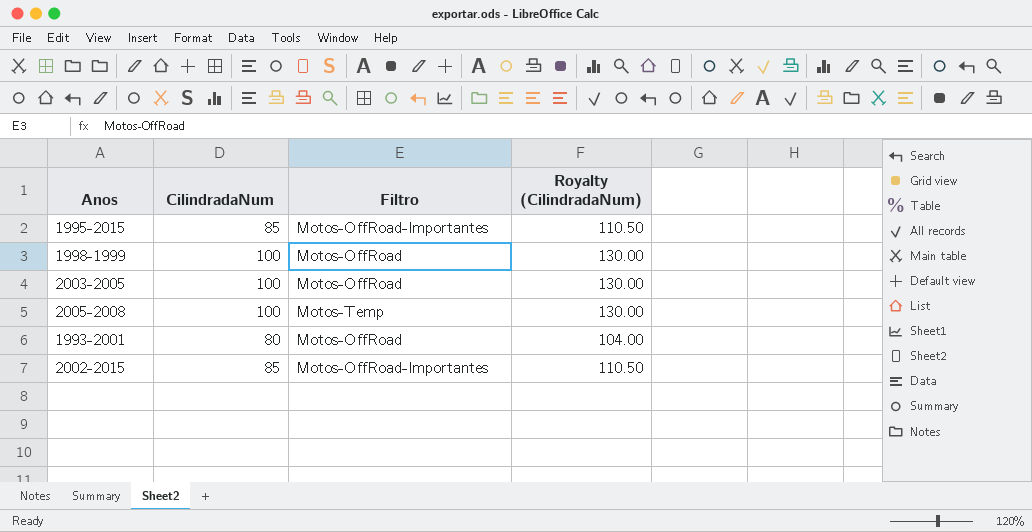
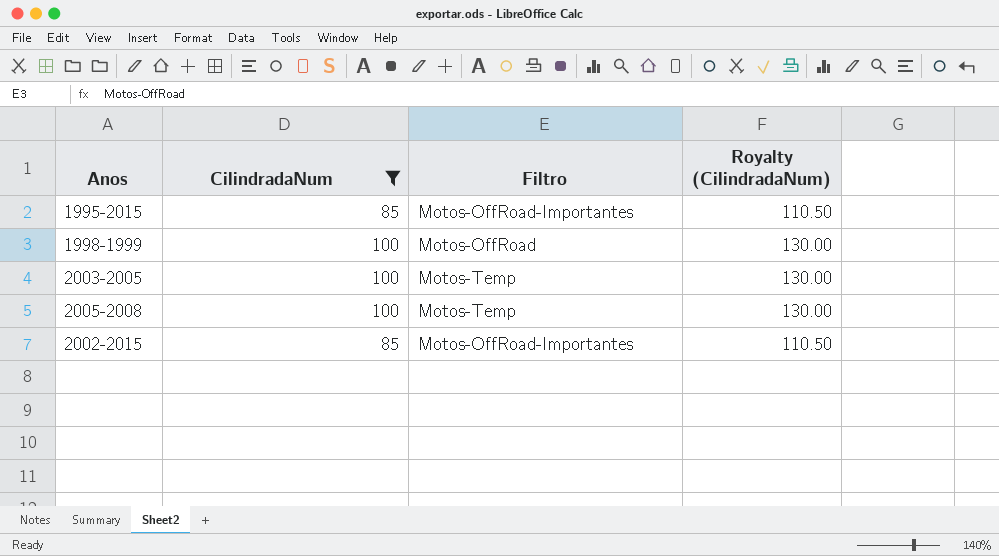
filter: none -> CilindradaNum != 80
2003-2005 | Filtro: Motos-OffRoad -> Motos-Temp

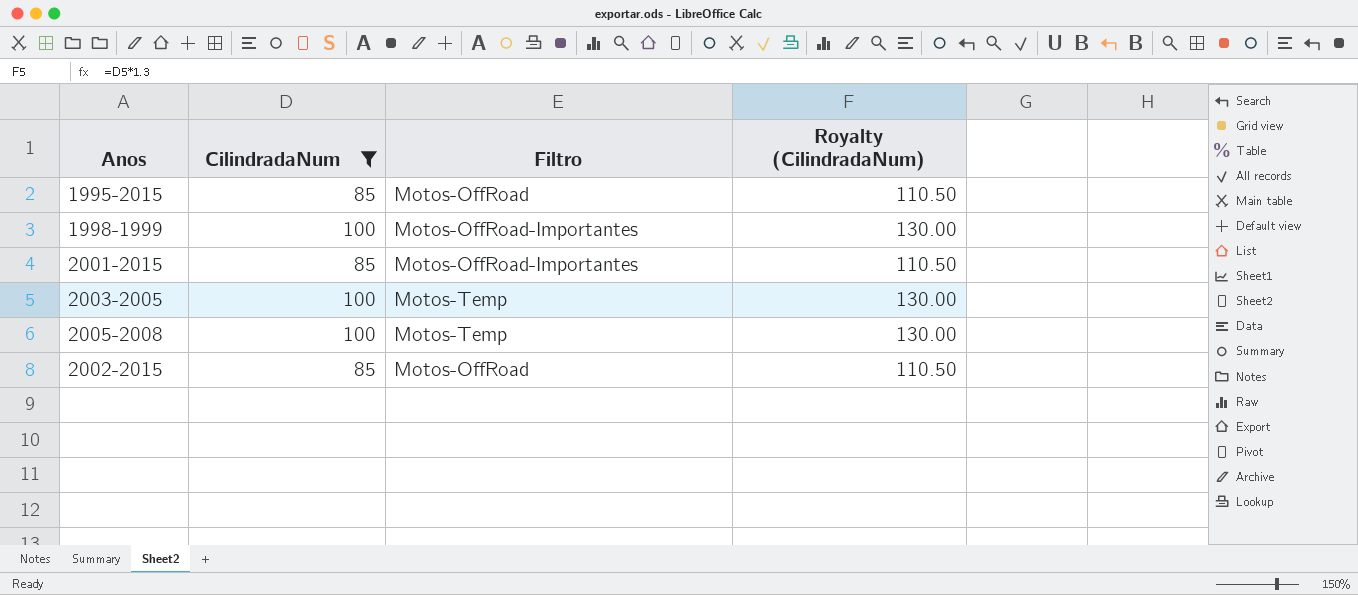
1995-2015 | Filtro: Motos-OffRoad-Importantes -> Motos-OffRoad
1998-1999 | Filtro: Motos-OffRoad -> Motos-OffRoad-Importantes
row 2001-2015: none -> 85 | Motos-OffRoad-Importantes | 110.50
2002-2015 | Filtro: Motos-OffRoad-Importantes -> Motos-OffRoad

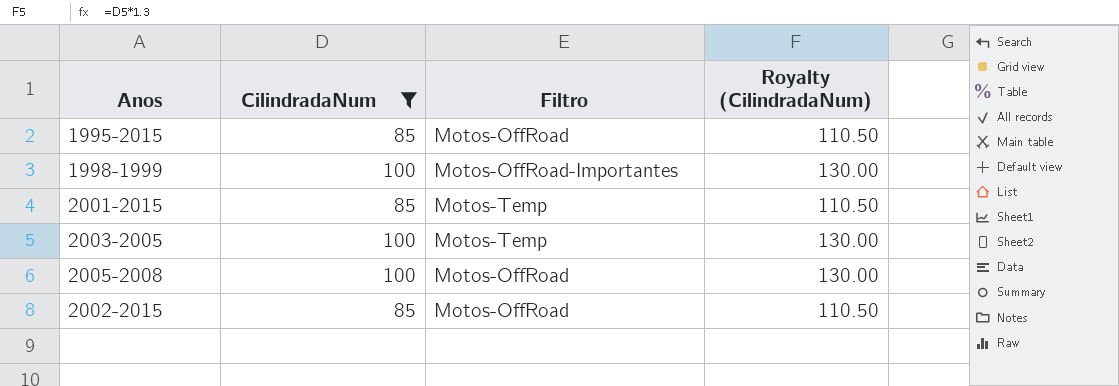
2001-2015 | Filtro: Motos-OffRoad-Importantes -> Motos-Temp
2005-2008 | Filtro: Motos-Temp -> Motos-OffRoad

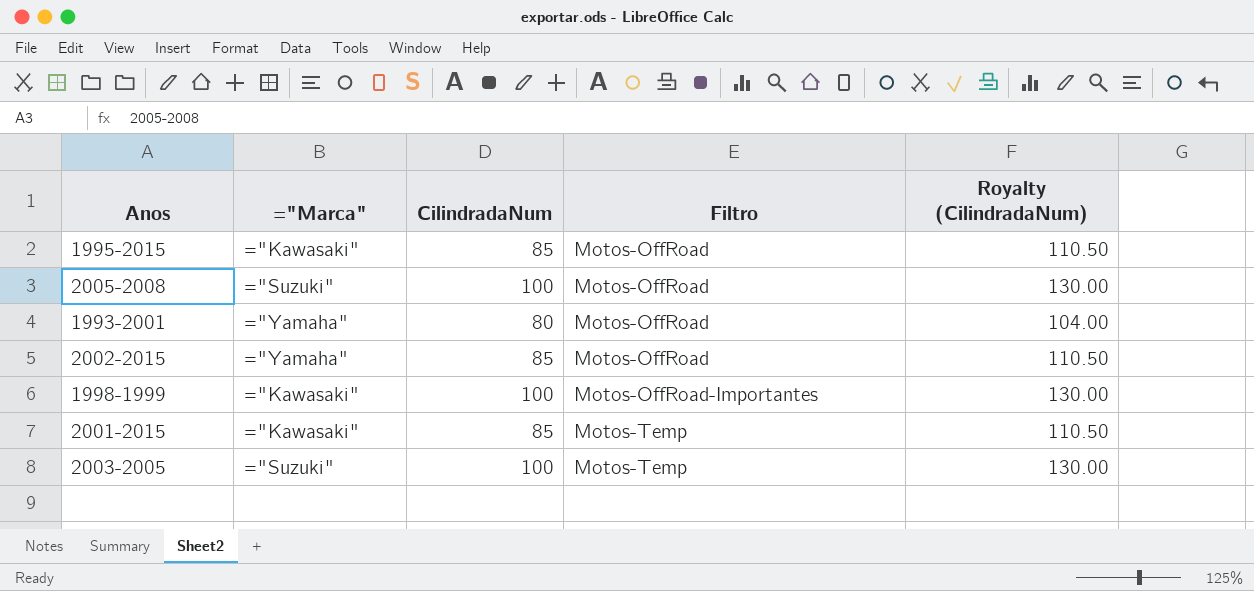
filter: CilindradaNum != 80 -> none
row order: none -> Filtro ascending
column ="Marca" | position: none -> 2

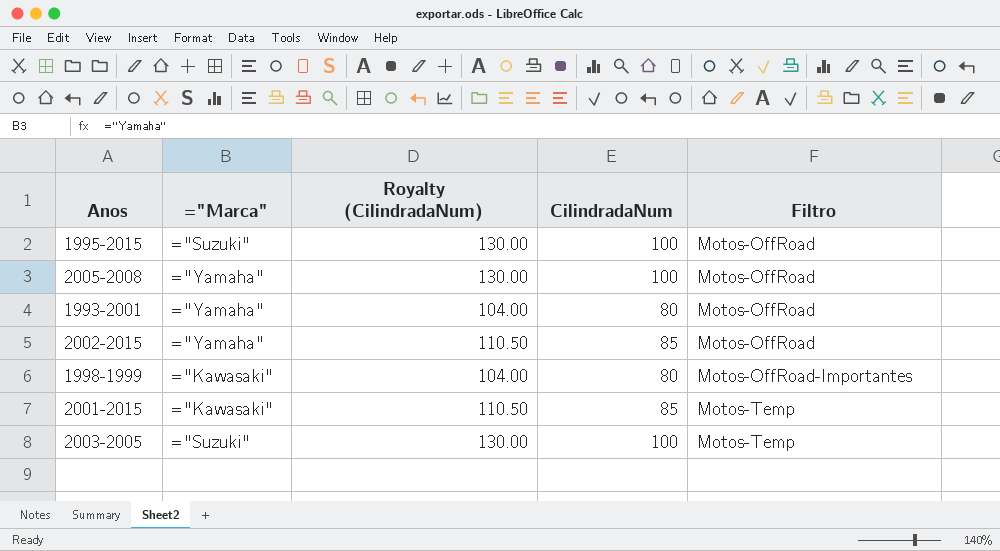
column Royalty (CilindradaNum) | position: 5 -> 3
1995-2015 | ="Marca": ="Kawasaki" -> ="Suzuki"
1995-2015 | Royalty (CilindradaNum): 110.50 -> 130.00
1995-2015 | CilindradaNum: 85 -> 100
2005-2008 | ="Marca": ="Suzuki" -> ="Yamaha"
1998-1999 | Royalty (CilindradaNum): 130.00 -> 104.00
1998-1999 | CilindradaNum: 100 -> 80

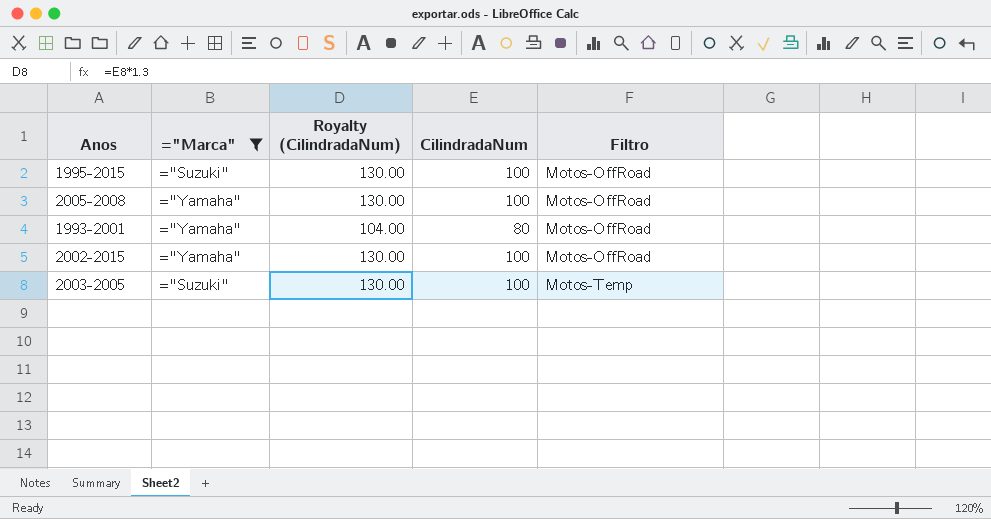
filter: none -> ="Marca" != ="Kawasaki"
2002-2015 | Royalty (CilindradaNum): 110.50 -> 130.00
2002-2015 | CilindradaNum: 85 -> 100

